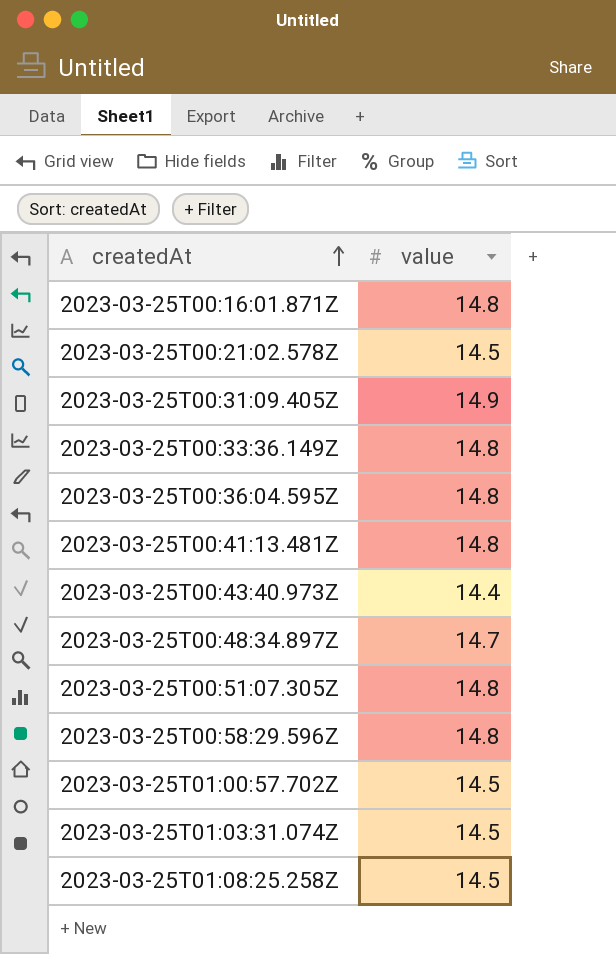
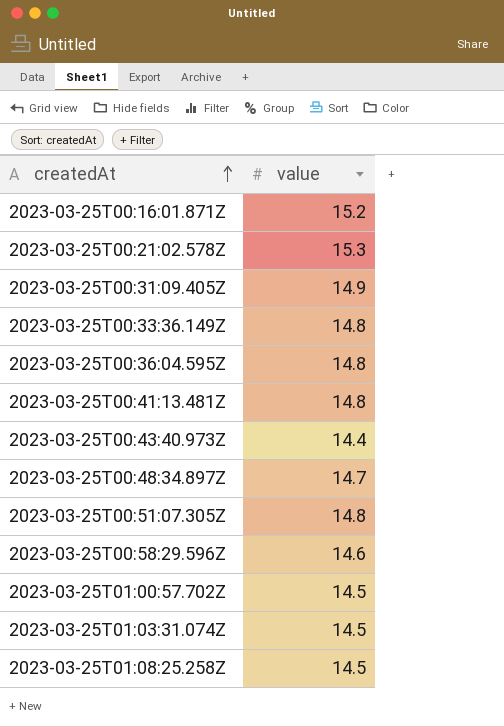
2023-03-25T00:16:01.871Z | value: 14.8 -> 15.2
2023-03-25T00:21:02.578Z | value: 14.5 -> 15.3
2023-03-25T00:58:29.596Z | value: 14.8 -> 14.6

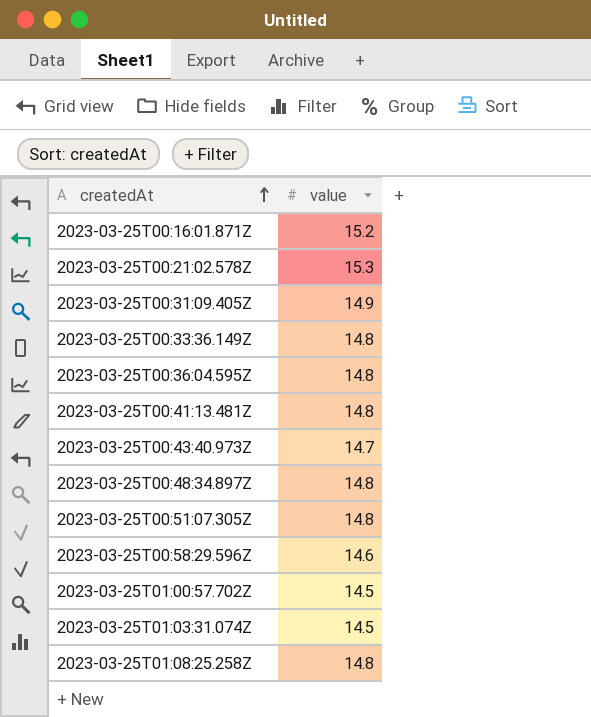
2023-03-25T00:43:40.973Z | value: 14.4 -> 14.7
2023-03-25T00:48:34.897Z | value: 14.7 -> 14.8
2023-03-25T01:08:25.258Z | value: 14.5 -> 14.8

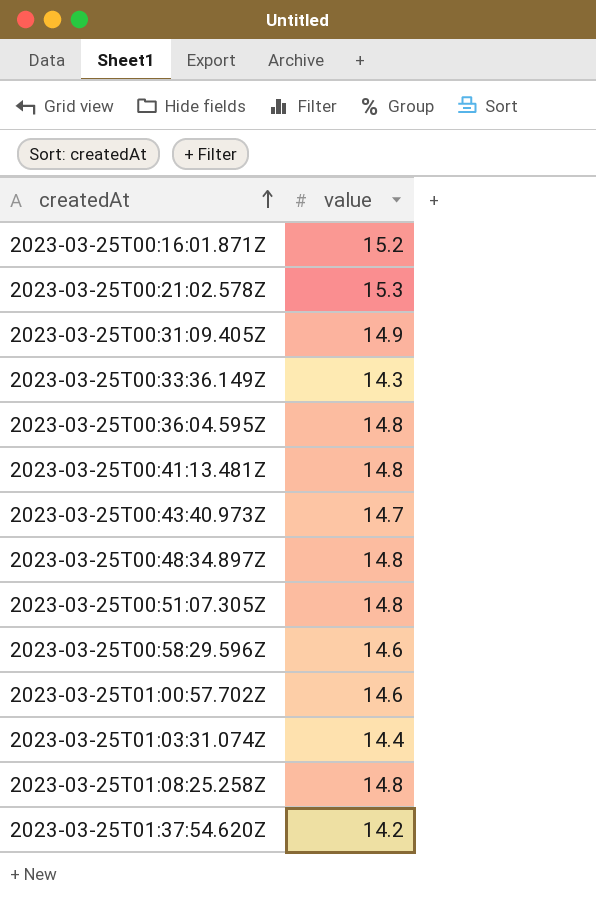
2023-03-25T00:33:36.149Z | value: 14.8 -> 14.3
2023-03-25T01:00:57.702Z | value: 14.5 -> 14.6
2023-03-25T01:03:31.074Z | value: 14.5 -> 14.4
row 2023-03-25T01:37:54.620Z: none -> 14.2

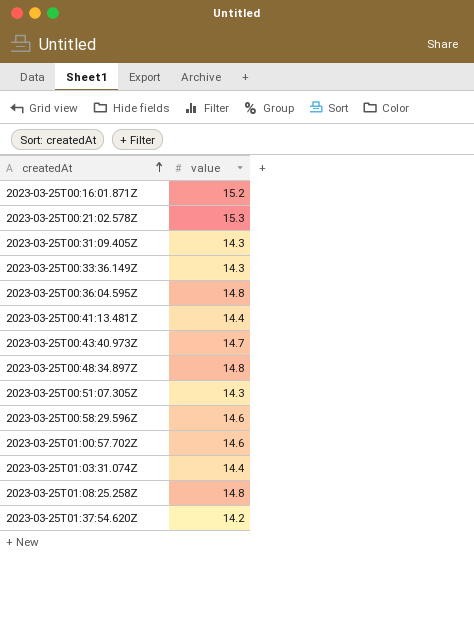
2023-03-25T00:31:09.405Z | value: 14.9 -> 14.3
2023-03-25T00:41:13.481Z | value: 14.8 -> 14.4
2023-03-25T00:51:07.305Z | value: 14.8 -> 14.3

